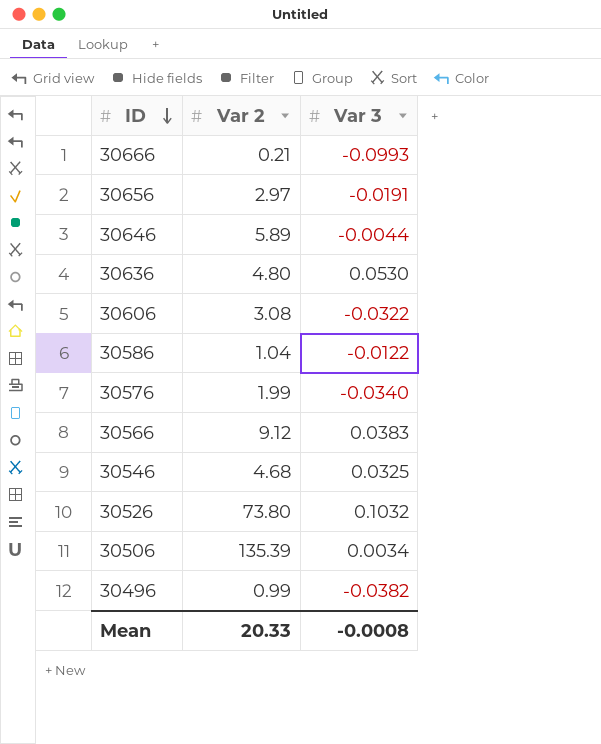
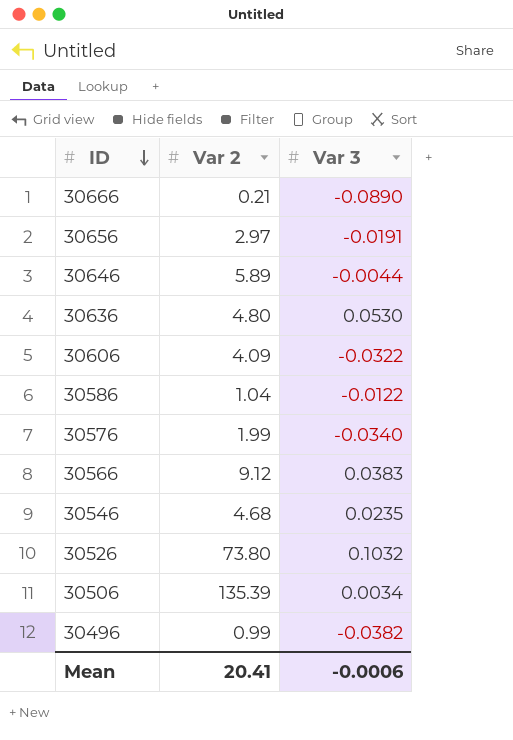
30666 | Var 3: -0.0993 -> -0.0890
30606 | Var 2: 3.08 -> 4.09
30546 | Var 3: 0.0325 -> 0.0235
Mean | Var 2: 20.33 -> 20.41
Mean | Var 3: -0.0008 -> -0.0006

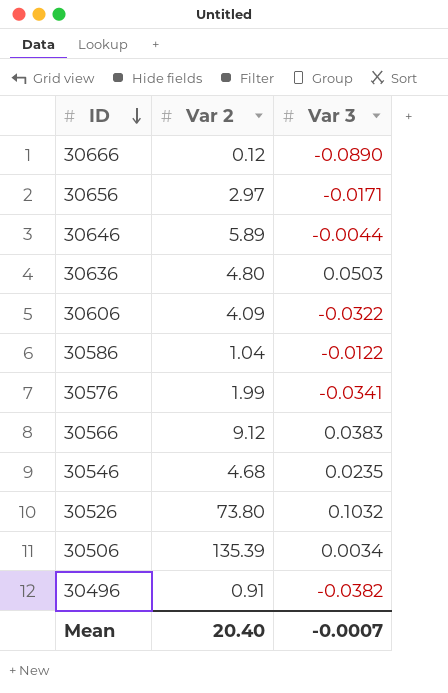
30666 | Var 2: 0.21 -> 0.12
30656 | Var 3: -0.0191 -> -0.0171
30636 | Var 3: 0.0530 -> 0.0503
30576 | Var 3: -0.0340 -> -0.0341
30496 | Var 2: 0.99 -> 0.91
Mean | Var 2: 20.41 -> 20.40
Mean | Var 3: -0.0006 -> -0.0007

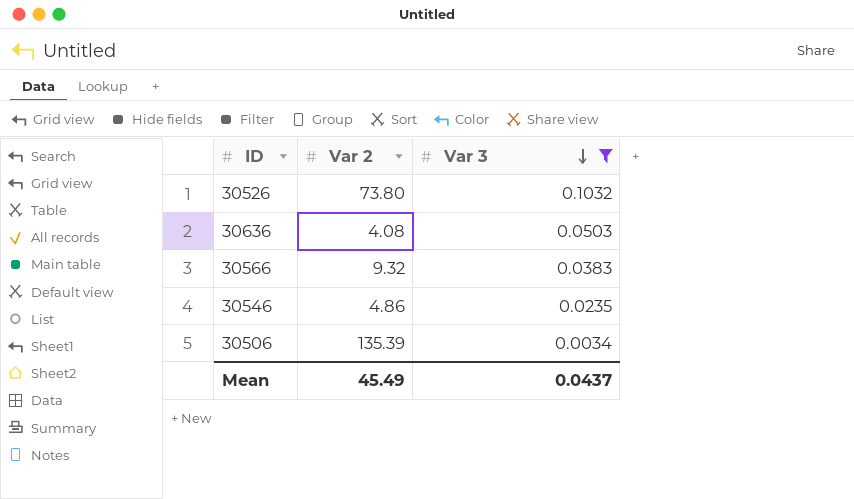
filter: none -> Var 3 >= 0.0034
row order: ID descending -> Var 3 descending
30636 | Var 2: 4.80 -> 4.08
30566 | Var 2: 9.12 -> 9.32
30546 | Var 2: 4.68 -> 4.86
Mean | Var 2: 20.40 -> 45.49
Mean | Var 3: -0.0007 -> 0.0437

